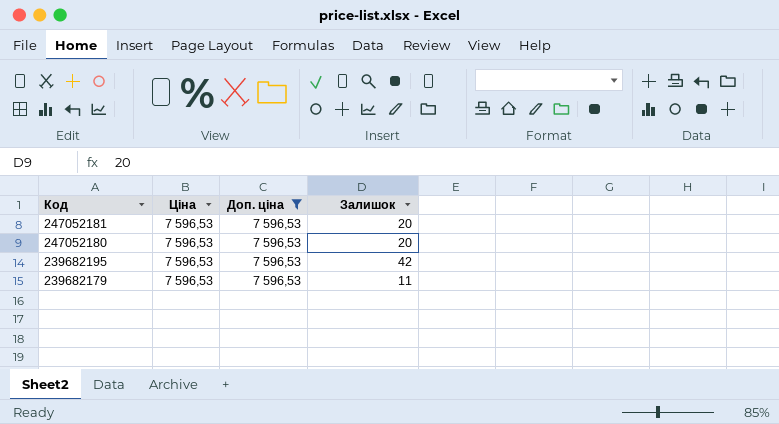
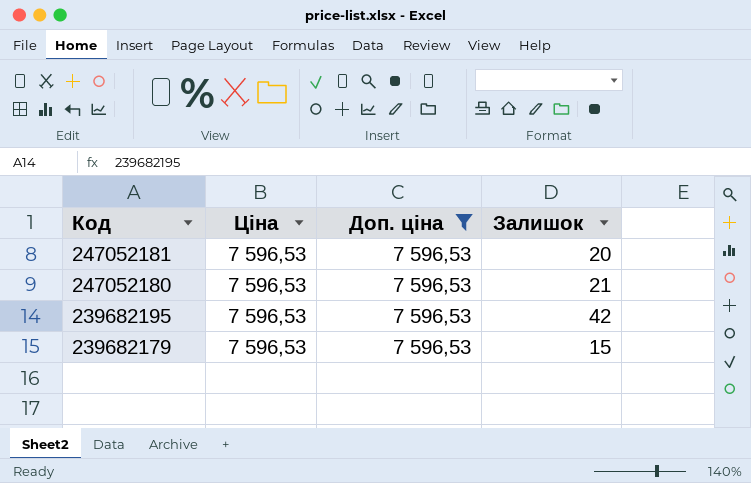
247052180 | Залишок: 20 -> 21
239682179 | Залишок: 11 -> 15

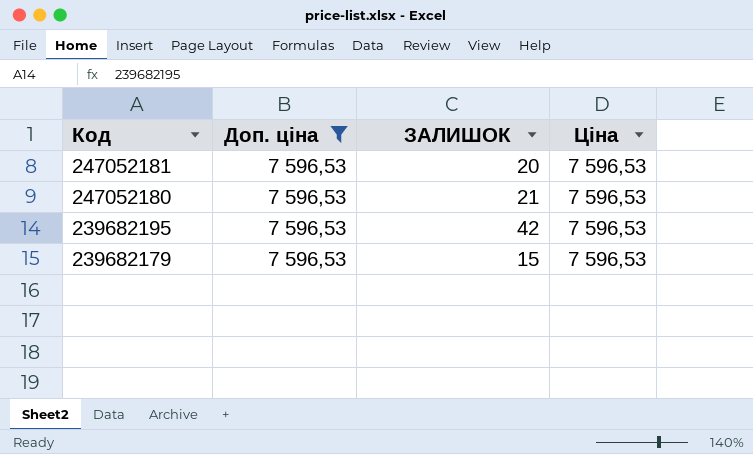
column name: Залишок -> ЗАЛИШОК
column Ціна | position: 2 -> 4

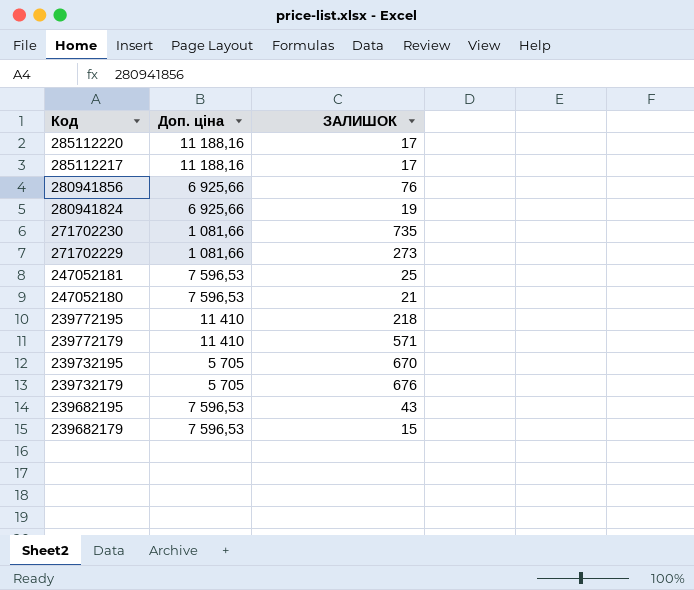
filter: Доп. ціна = 7 596,53 -> none
column Ціна | position: 4 -> none
247052181 | ЗАЛИШОК: 20 -> 25
239682195 | ЗАЛИШОК: 42 -> 43

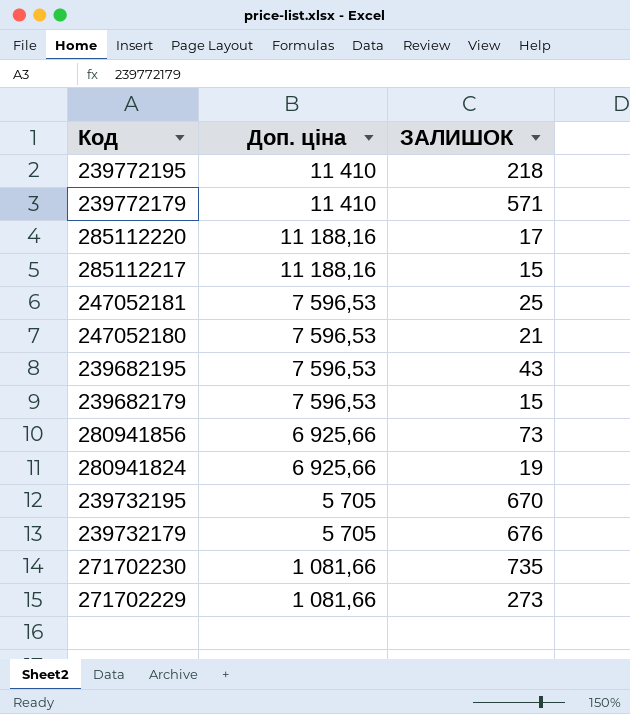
row order: Код descending -> Доп. ціна descending
285112217 | ЗАЛИШОК: 17 -> 15
280941856 | ЗАЛИШОК: 76 -> 73

